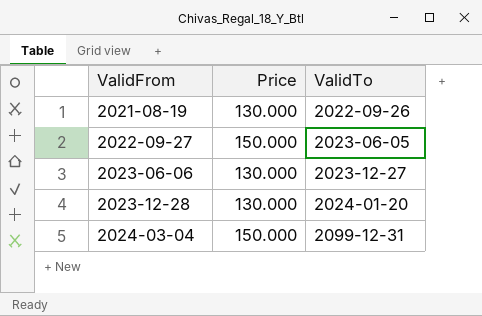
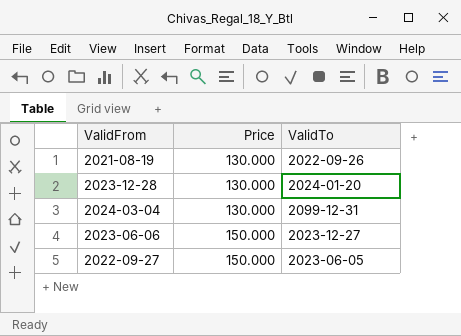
row order: ValidFrom ascending -> Price ascending
2024-03-04 | Price: 150.000 -> 130.000
2023-06-06 | Price: 130.000 -> 150.000

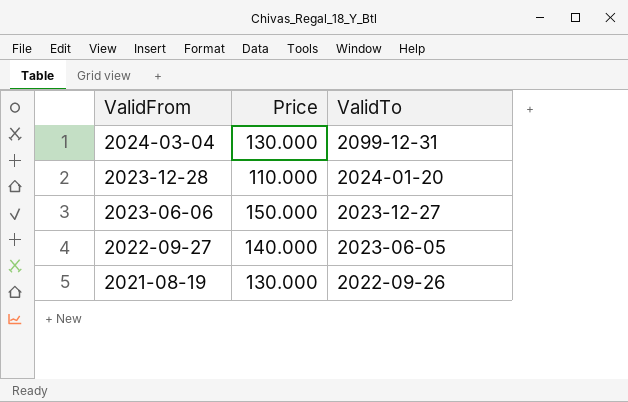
row order: Price ascending -> ValidFrom descending
2023-12-28 | Price: 130.000 -> 110.000
2022-09-27 | Price: 150.000 -> 140.000

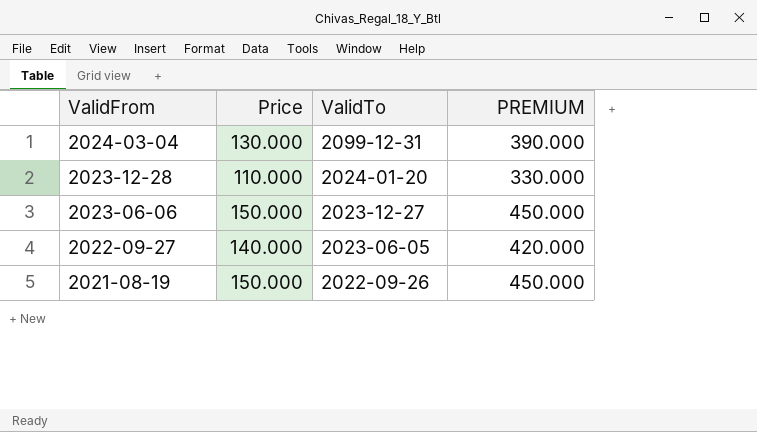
column PREMIUM | formula: none -> [Price] * 3
2021-08-19 | Price: 130.000 -> 150.000

